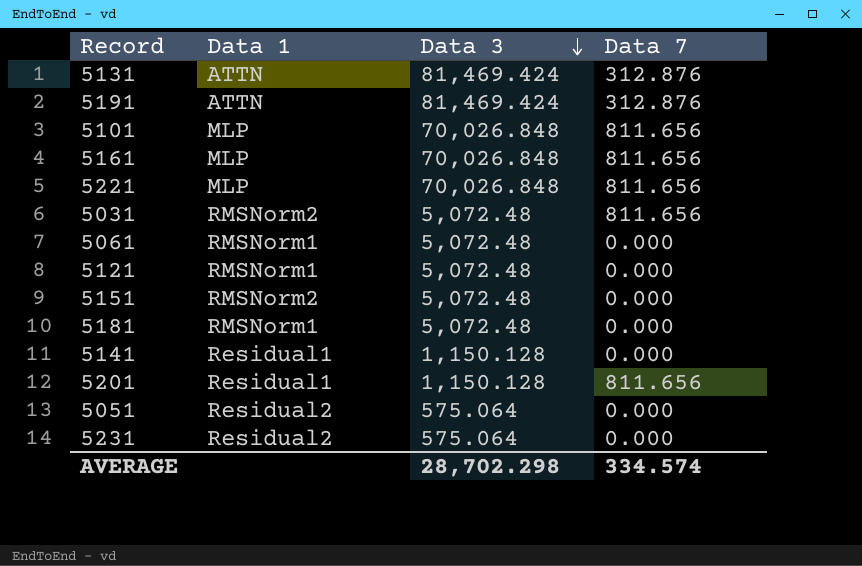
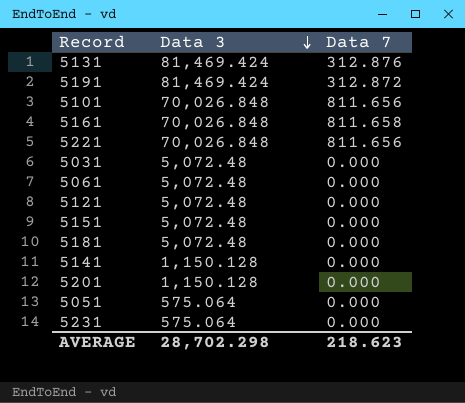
column Data 1 | position: 2 -> none
5191 | Data 7: 312.876 -> 312.872
5161 | Data 7: 811.656 -> 811.658
5031 | Data 7: 811.656 -> 0.000
5201 | Data 7: 811.656 -> 0.000
AVERAGE | Data 7: 334.574 -> 218.623

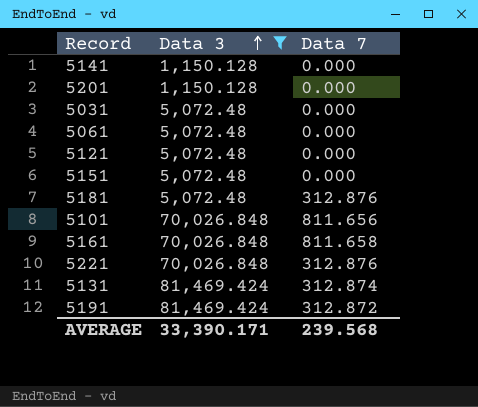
filter: none -> Data 3 != 575.064
row order: Data 3 descending -> Data 3 ascending
5181 | Data 7: 0.000 -> 312.876
5221 | Data 7: 811.656 -> 312.876
5131 | Data 7: 312.876 -> 312.874
AVERAGE | Data 3: 28,702.298 -> 33,390.171
AVERAGE | Data 7: 218.623 -> 239.568

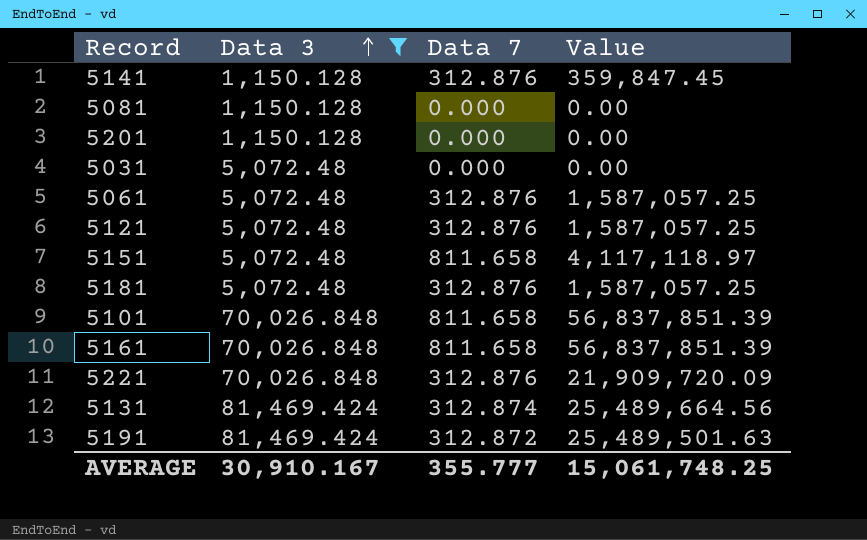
column Value | formula: none -> [Data 3] * [Data 7]
5141 | Data 7: 0.000 -> 312.876
row 5081: none -> 1,150.128 | 0.000 | 0.00
5061 | Data 7: 0.000 -> 312.876
5121 | Data 7: 0.000 -> 312.876
5151 | Data 7: 0.000 -> 811.658
5101 | Data 7: 811.656 -> 811.658
AVERAGE | Data 3: 33,390.171 -> 30,910.167
AVERAGE | Data 7: 239.568 -> 355.777

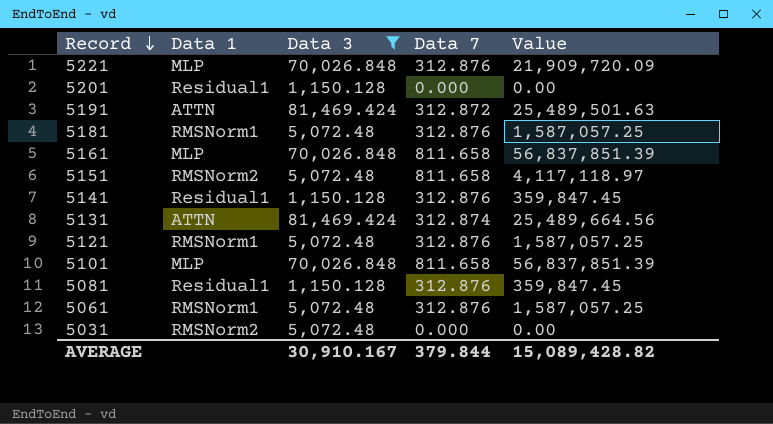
row order: Data 3 ascending -> Record descending
column Data 1 | position: none -> 2
5081 | Data 7: 0.000 -> 312.876
5081 | Value: 0.00 -> 359,847.45
AVERAGE | Data 7: 355.777 -> 379.844
AVERAGE | Value: 15,061,748.25 -> 15,089,428.82

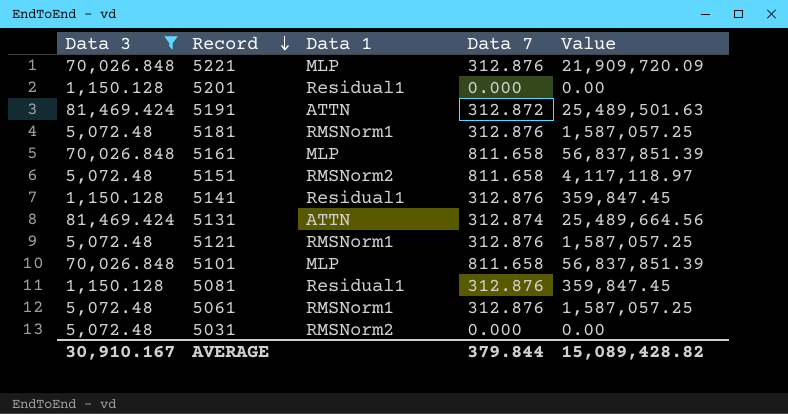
column Data 3 | position: 3 -> 1

